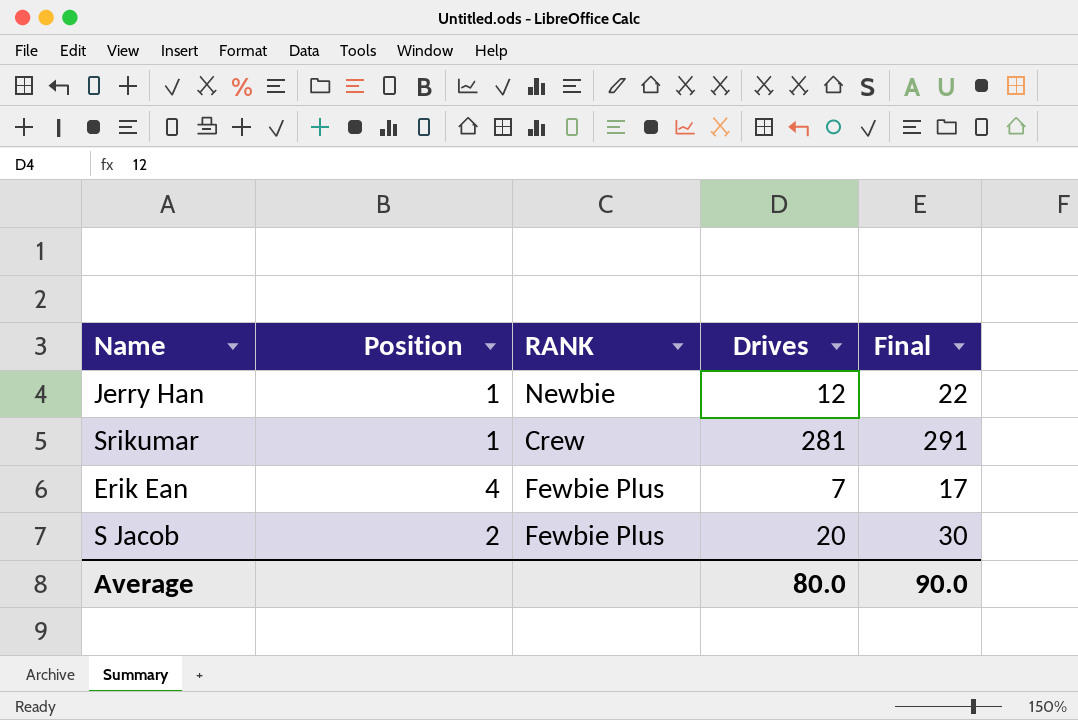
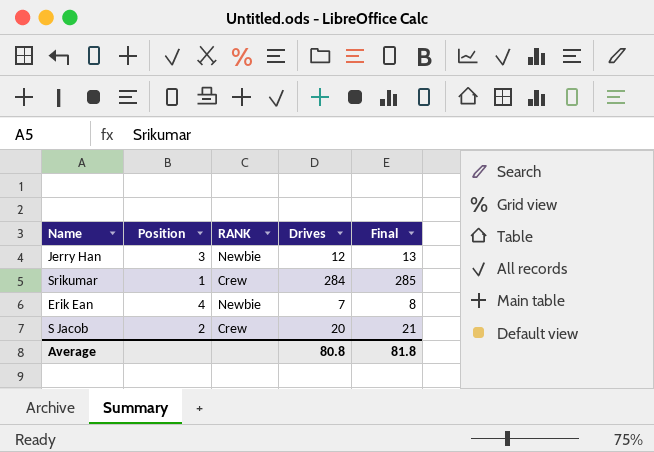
column Final | formula: [Drives] + 10 -> [Drives] + 1
Jerry Han | Position: 1 -> 3
Srikumar | Drives: 281 -> 284
Erik Ean | RANK: Fewbie Plus -> Newbie
S Jacob | RANK: Fewbie Plus -> Crew
Average | Drives: 80.0 -> 80.8
Average | Final: 90.0 -> 81.8

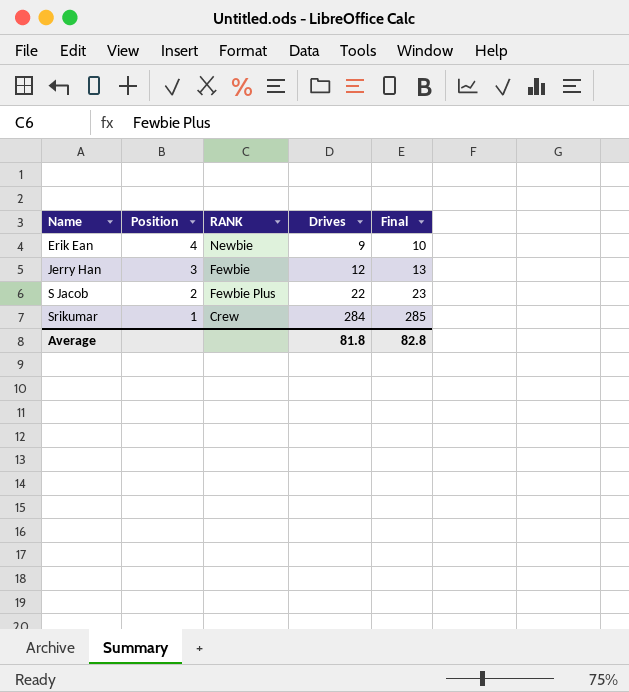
row order: none -> Name ascending
Erik Ean | Drives: 7 -> 9
Erik Ean | Final: 8 -> 10
Jerry Han | RANK: Newbie -> Fewbie
S Jacob | RANK: Crew -> Fewbie Plus
S Jacob | Drives: 20 -> 22
S Jacob | Final: 21 -> 23
Average | Drives: 80.8 -> 81.8
Average | Final: 81.8 -> 82.8

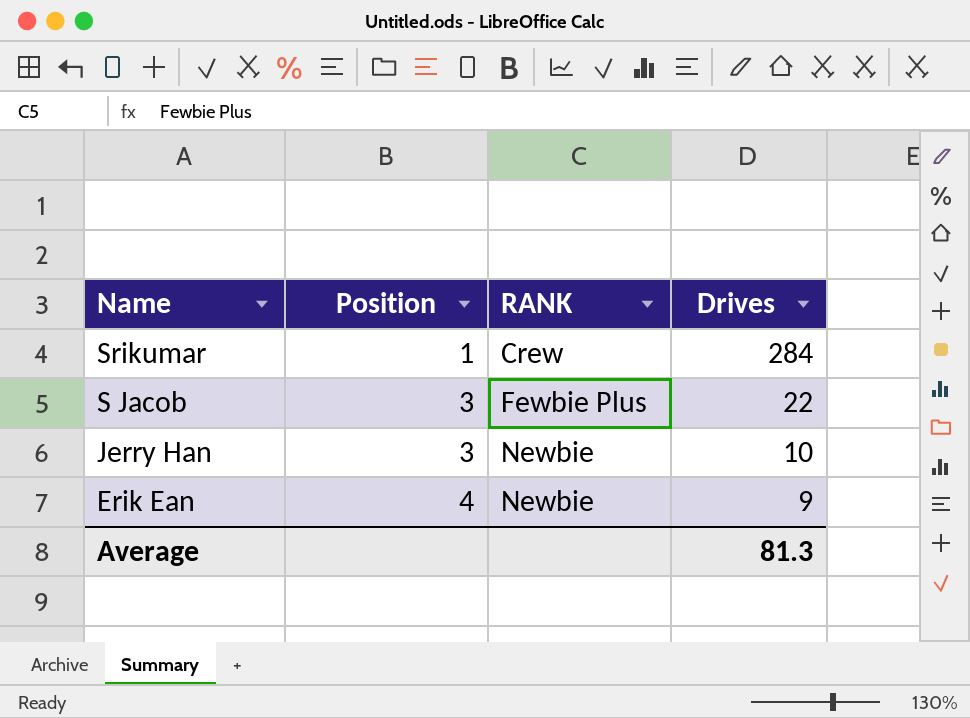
row order: Name ascending -> Name descending
column Final | formula: [Drives] + 1 -> none
S Jacob | Position: 2 -> 3
Jerry Han | RANK: Fewbie -> Newbie
Jerry Han | Drives: 12 -> 10
Average | Drives: 81.8 -> 81.3

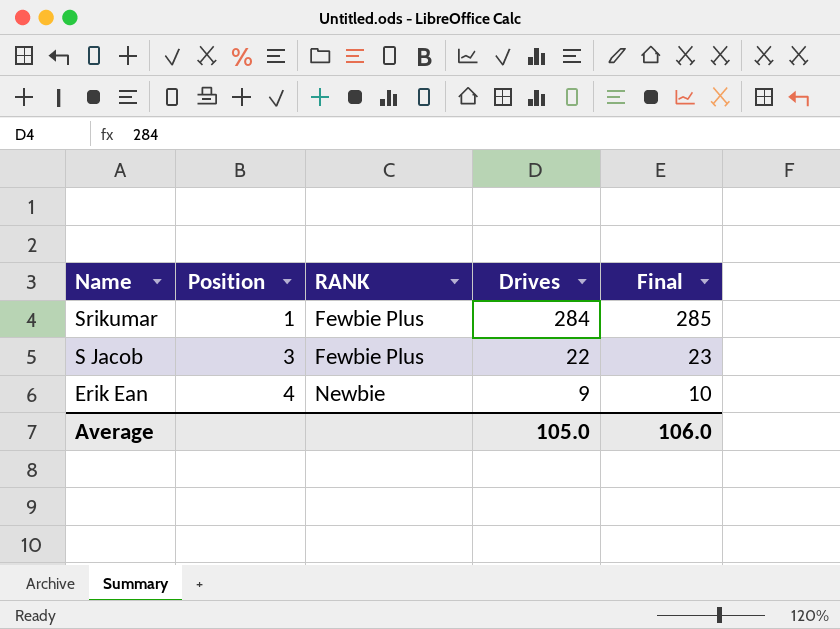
column Final | formula: none -> [Drives] + 1
row Jerry Han: 3 | Newbie | 10 -> none
Srikumar | RANK: Crew -> Fewbie Plus
Average | Drives: 81.3 -> 105.0

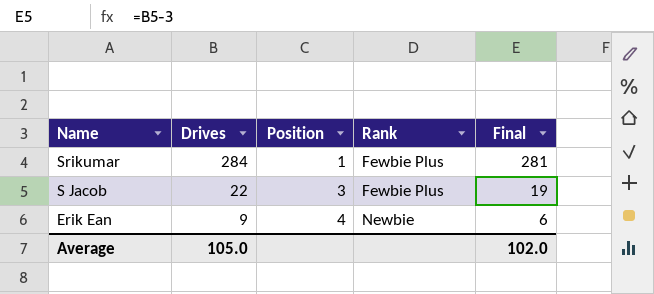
column Drives | position: 4 -> 2
column name: RANK -> Rank
column Final | formula: [Drives] + 1 -> [Drives] - 3
Average | Final: 106.0 -> 102.0

